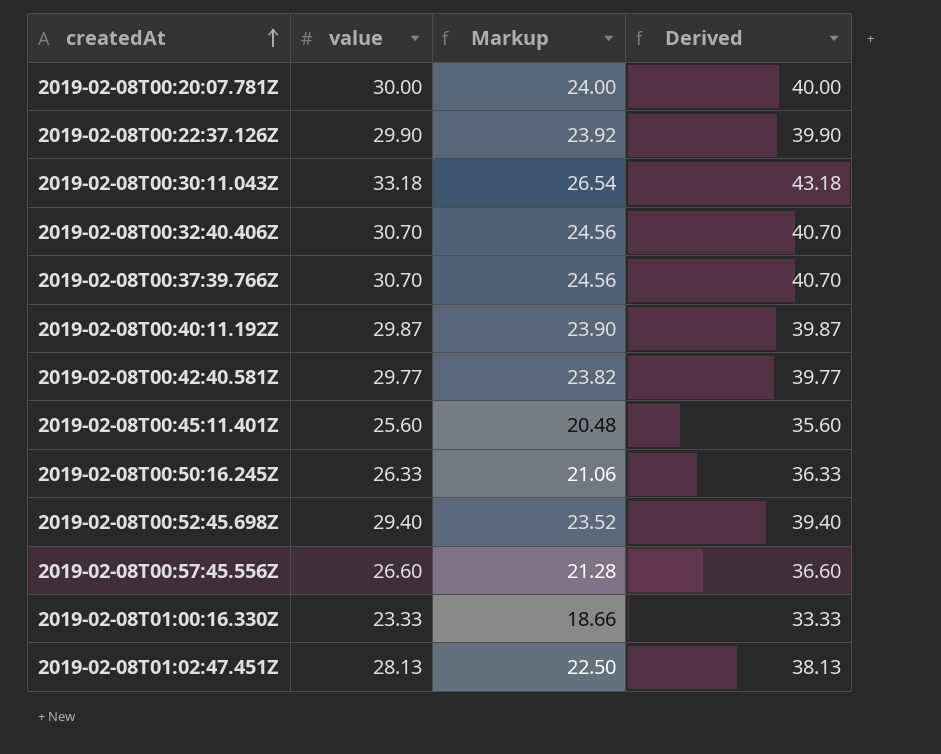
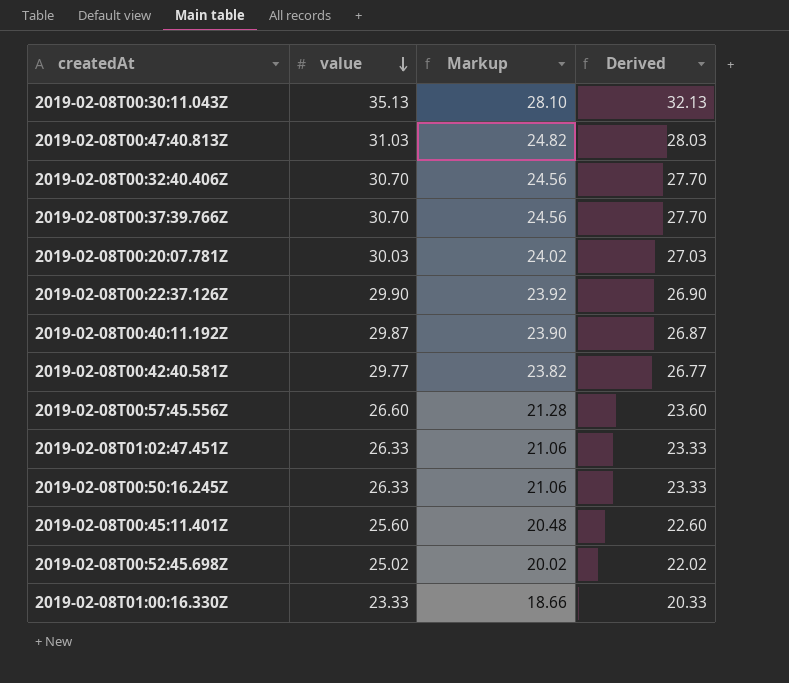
row order: createdAt ascending -> value descending
column Derived | formula: [value] + 10 -> [value] - 3
2019-02-08T00:30:11.043Z | value: 33.18 -> 35.13
2019-02-08T00:30:11.043Z | Markup: 26.54 -> 28.10
row 2019-02-08T00:47:40.813Z: none -> 31.03 | 24.82 | 28.03
2019-02-08T00:20:07.781Z | value: 30.00 -> 30.03
2019-02-08T00:20:07.781Z | Markup: 24.00 -> 24.02
2019-02-08T01:02:47.451Z | value: 28.13 -> 26.33
2019-02-08T01:02:47.451Z | Markup: 22.50 -> 21.06
2019-02-08T00:52:45.698Z | value: 29.40 -> 25.02
2019-02-08T00:52:45.698Z | Markup: 23.52 -> 20.02

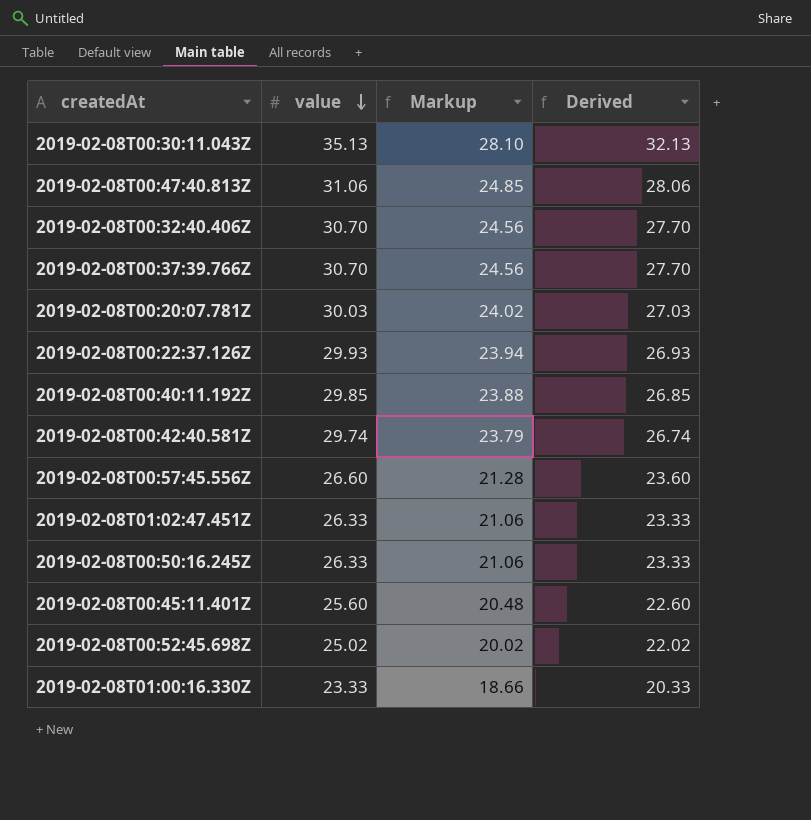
2019-02-08T00:47:40.813Z | value: 31.03 -> 31.06
2019-02-08T00:47:40.813Z | Markup: 24.82 -> 24.85
2019-02-08T00:47:40.813Z | Derived: 28.03 -> 28.06
2019-02-08T00:22:37.126Z | value: 29.90 -> 29.93
2019-02-08T00:22:37.126Z | Markup: 23.92 -> 23.94
2019-02-08T00:22:37.126Z | Derived: 26.90 -> 26.93
2019-02-08T00:40:11.192Z | value: 29.87 -> 29.85
2019-02-08T00:40:11.192Z | Markup: 23.90 -> 23.88
2019-02-08T00:40:11.192Z | Derived: 26.87 -> 26.85
2019-02-08T00:42:40.581Z | value: 29.77 -> 29.74
2019-02-08T00:42:40.581Z | Markup: 23.82 -> 23.79
2019-02-08T00:42:40.581Z | Derived: 26.77 -> 26.74

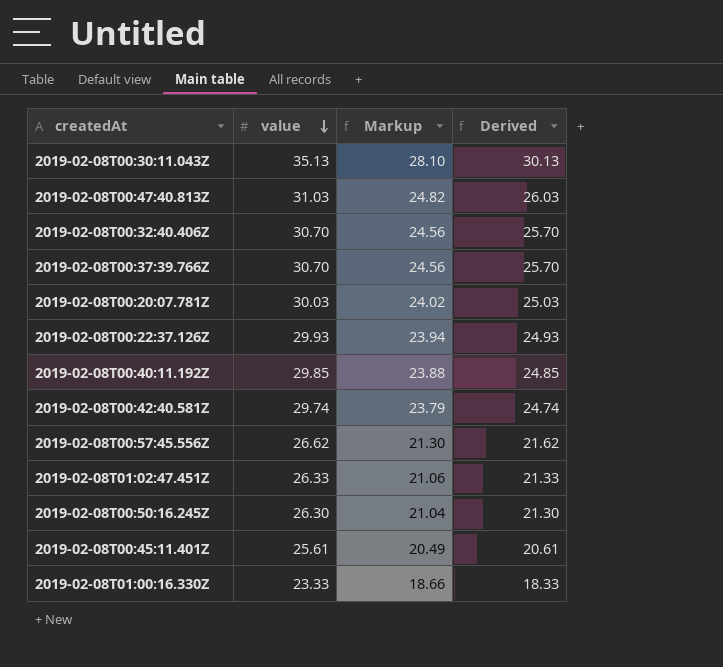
column Derived | formula: [value] - 3 -> [value] - 5
row 2019-02-08T00:52:45.698Z: 25.02 | 20.02 | 22.02 -> none
2019-02-08T00:47:40.813Z | value: 31.06 -> 31.03
2019-02-08T00:47:40.813Z | Markup: 24.85 -> 24.82
2019-02-08T00:57:45.556Z | value: 26.60 -> 26.62
2019-02-08T00:57:45.556Z | Markup: 21.28 -> 21.30
2019-02-08T00:50:16.245Z | value: 26.33 -> 26.30
2019-02-08T00:50:16.245Z | Markup: 21.06 -> 21.04
2019-02-08T00:45:11.401Z | value: 25.60 -> 25.61
2019-02-08T00:45:11.401Z | Markup: 20.48 -> 20.49

